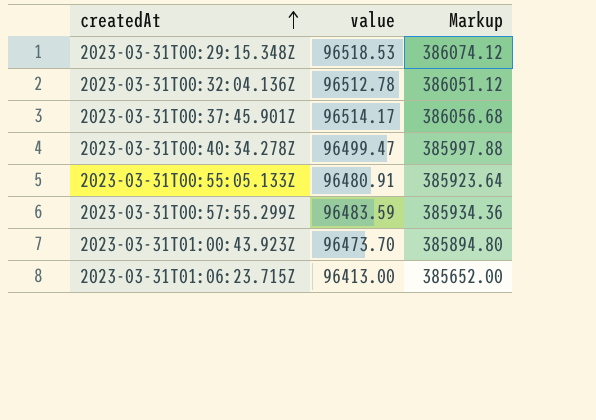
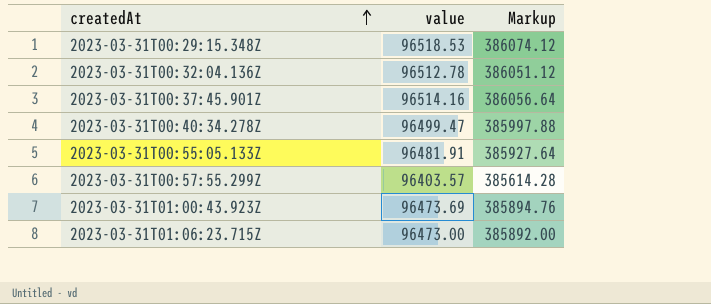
2023-03-31T00:37:45.901Z | value: 96514.17 -> 96514.16
2023-03-31T00:37:45.901Z | Markup: 386056.68 -> 386056.64
2023-03-31T00:55:05.133Z | value: 96480.91 -> 96481.91
2023-03-31T00:55:05.133Z | Markup: 385923.64 -> 385927.64
2023-03-31T00:57:55.299Z | value: 96483.59 -> 96403.57
2023-03-31T00:57:55.299Z | Markup: 385934.36 -> 385614.28
2023-03-31T01:00:43.923Z | value: 96473.70 -> 96473.69
2023-03-31T01:00:43.923Z | Markup: 385894.80 -> 385894.76
2023-03-31T01:06:23.715Z | value: 96413.00 -> 96473.00
2023-03-31T01:06:23.715Z | Markup: 385652.00 -> 385892.00

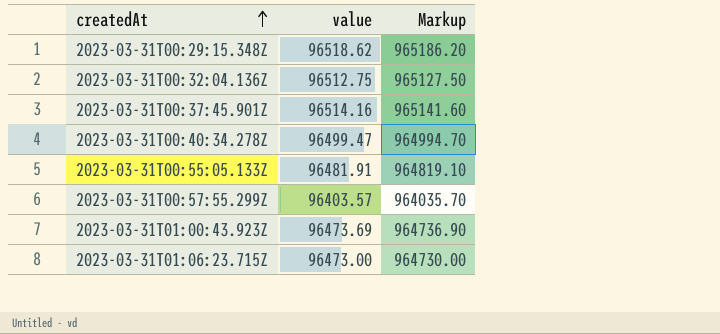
column Markup | formula: [value] * 4 -> [value] * 10
2023-03-31T00:29:15.348Z | value: 96518.53 -> 96518.62
2023-03-31T00:32:04.136Z | value: 96512.78 -> 96512.75

